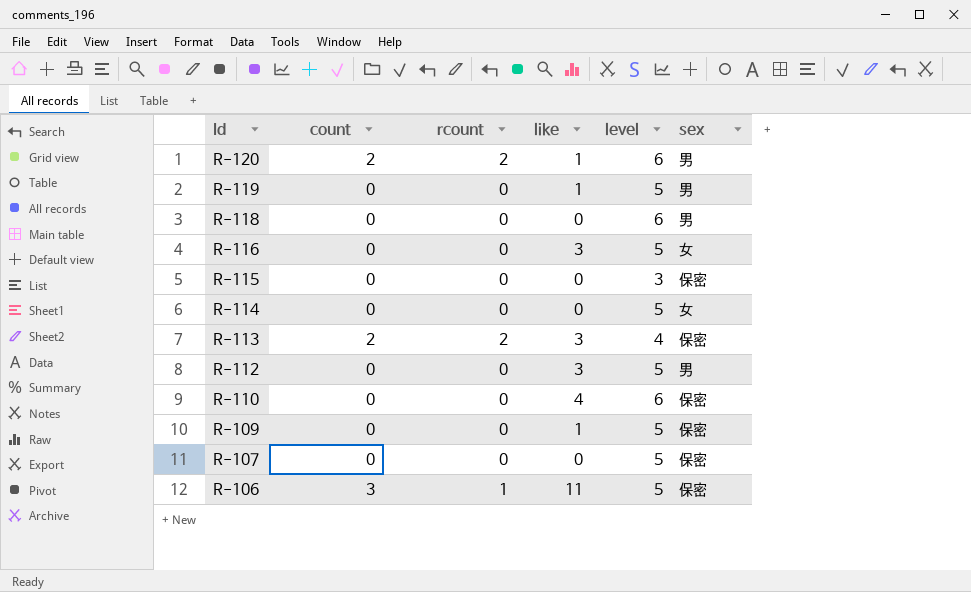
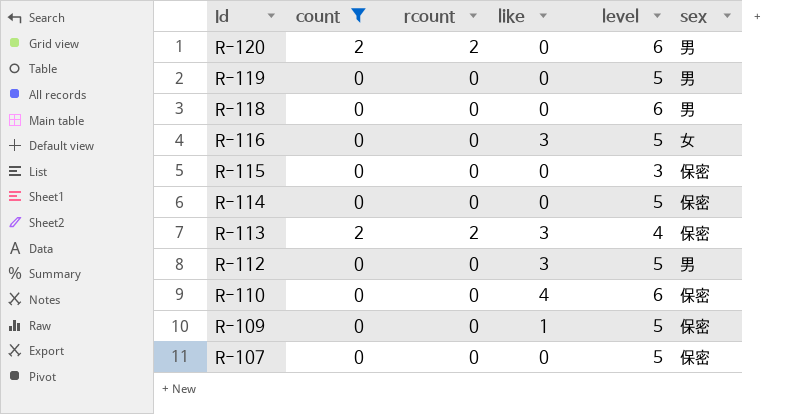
filter: none -> count != 3
R-120 | like: 1 -> 0
R-119 | like: 1 -> 0
R-114 | sex: 女 -> 保密

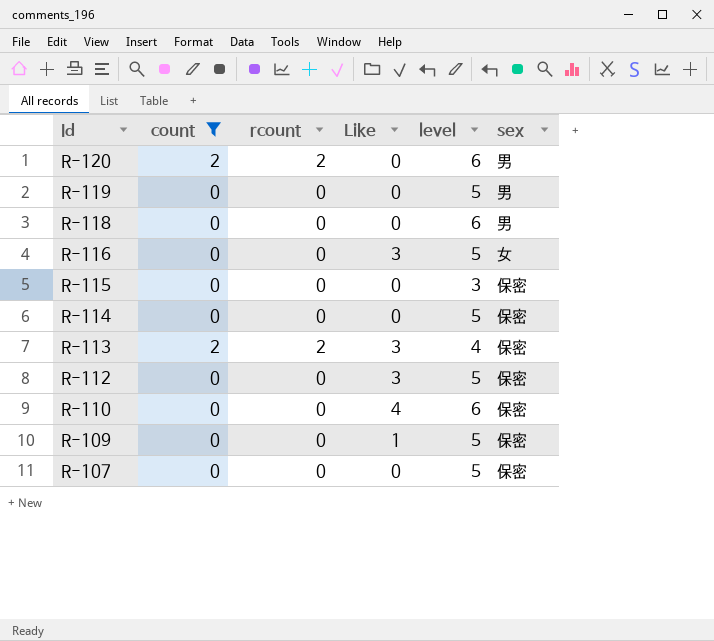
column name: like -> Like
R-112 | sex: 男 -> 保密

